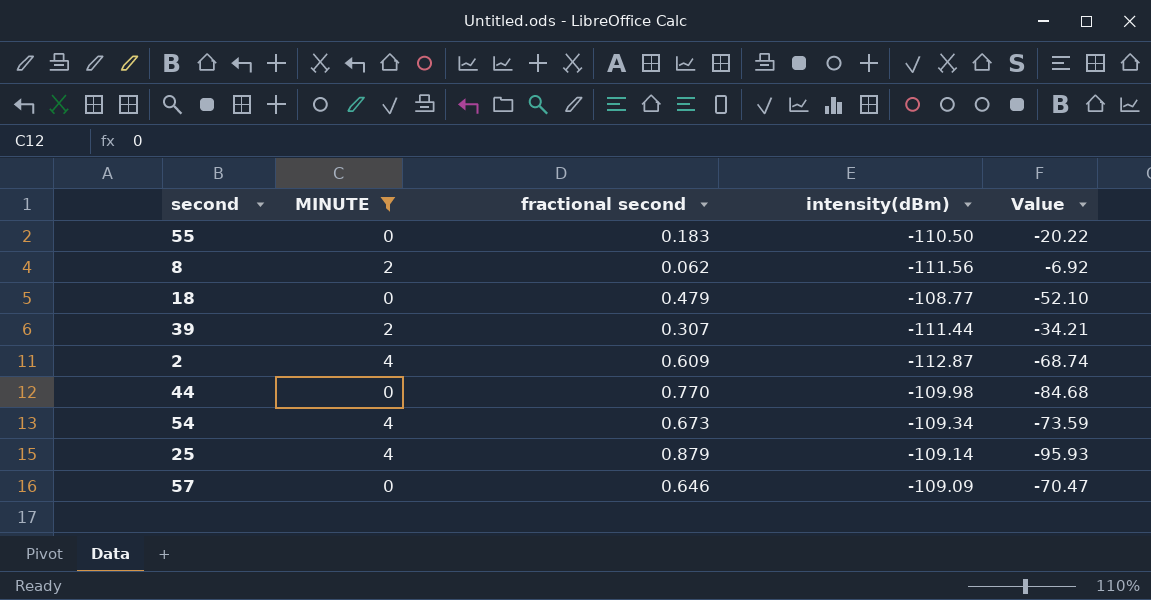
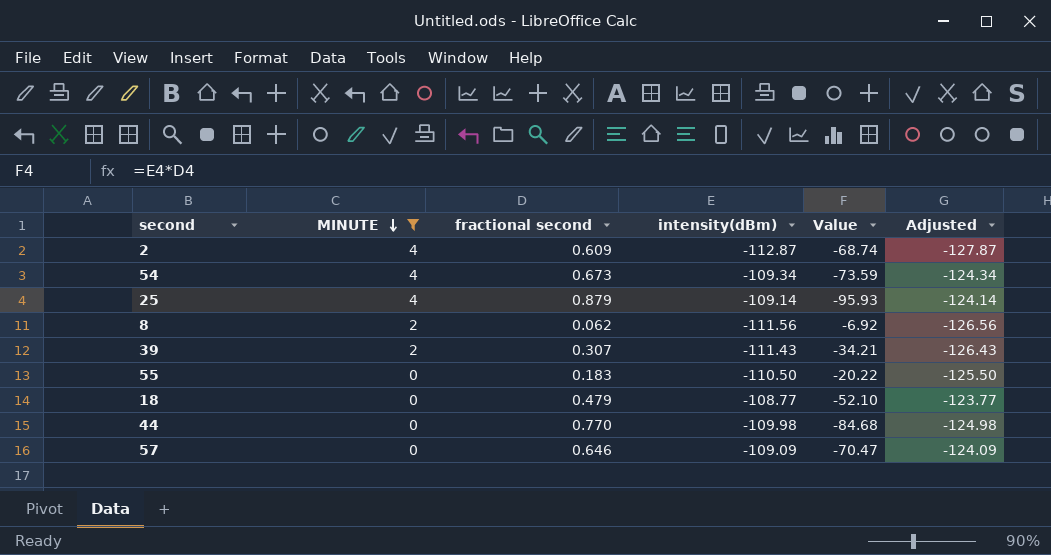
row order: none -> MINUTE descending
column Adjusted | formula: none -> [intensity(dBm)] - 15
39 | intensity(dBm): -111.44 -> -111.43

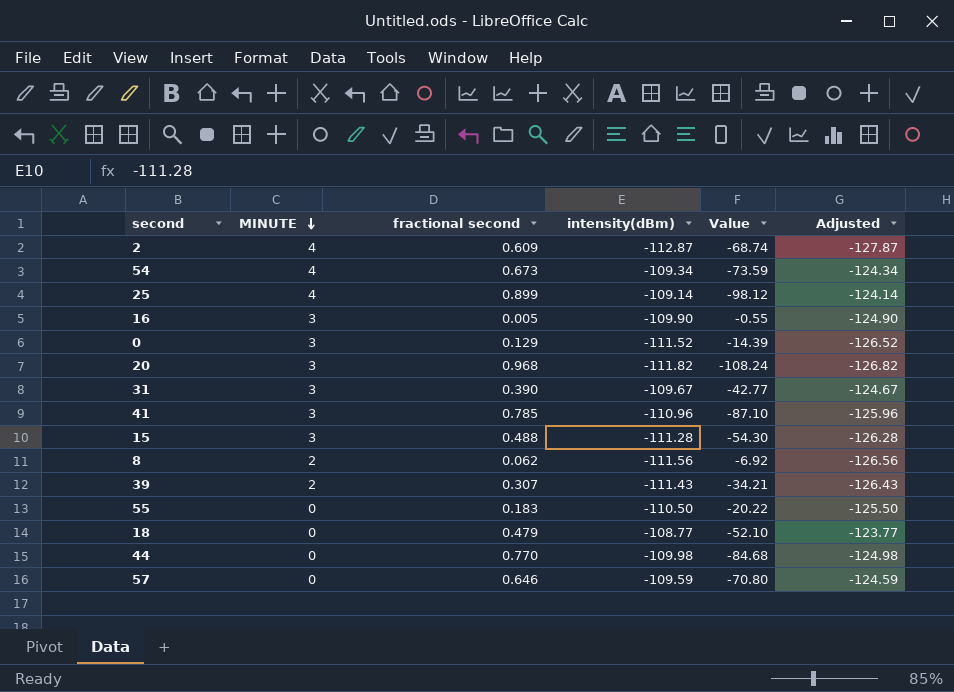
filter: MINUTE != 3 -> none
25 | fractional second: 0.879 -> 0.899
25 | Value: -95.93 -> -98.12
57 | intensity(dBm): -109.09 -> -109.59
57 | Value: -70.47 -> -70.80
57 | Adjusted: -124.09 -> -124.59

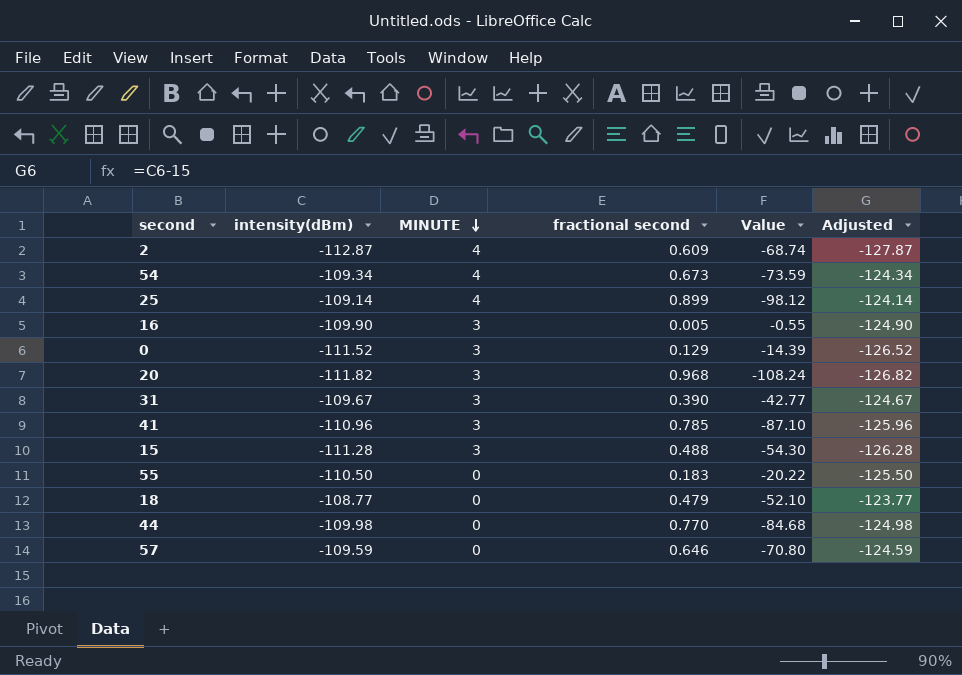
column intensity(dBm) | position: 4 -> 2
row 8: 2 | 0.062 | -111.56 | -6.92 | -126.56 -> none
row 39: 2 | 0.307 | -111.43 | -34.21 | -126.43 -> none

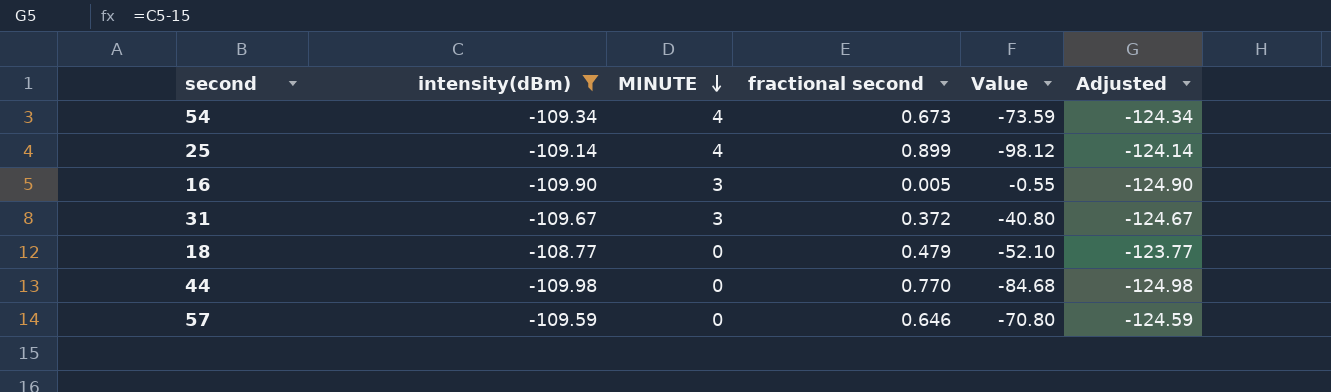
filter: none -> intensity(dBm) >= -109.98
31 | fractional second: 0.390 -> 0.372
31 | Value: -42.77 -> -40.80

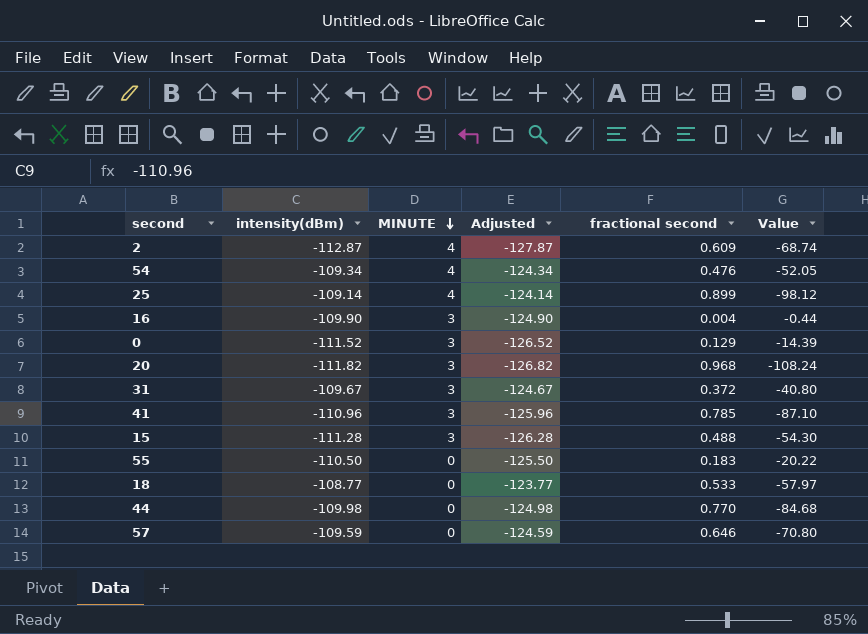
filter: intensity(dBm) >= -109.98 -> none
column Adjusted | position: 6 -> 4
54 | fractional second: 0.673 -> 0.476
54 | Value: -73.59 -> -52.05
16 | fractional second: 0.005 -> 0.004
16 | Value: -0.55 -> -0.44
18 | fractional second: 0.479 -> 0.533
18 | Value: -52.10 -> -57.97

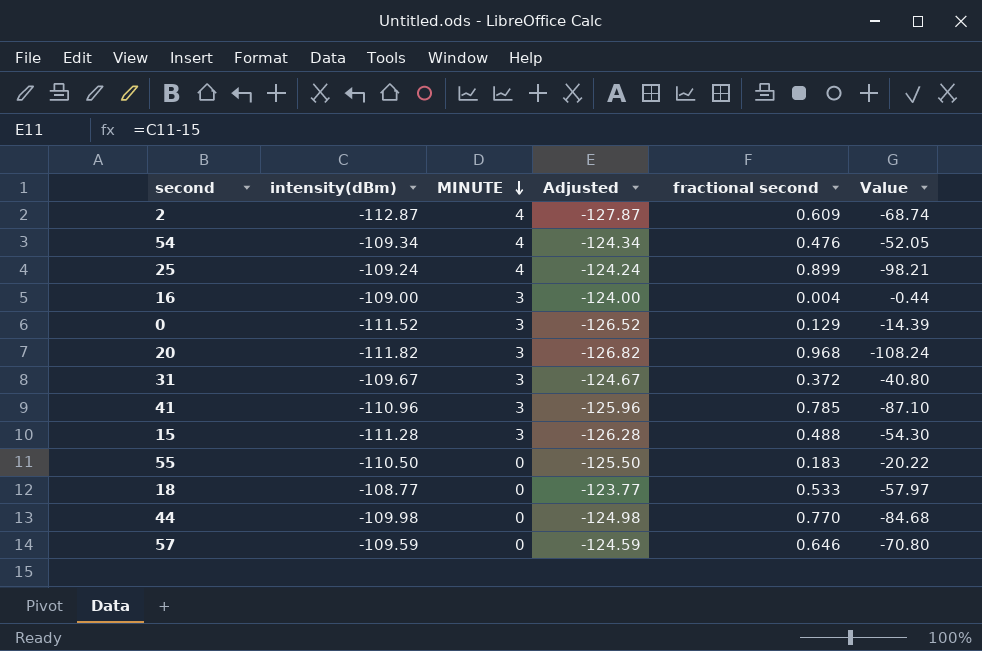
25 | intensity(dBm): -109.14 -> -109.24
25 | Adjusted: -124.14 -> -124.24
25 | Value: -98.12 -> -98.21
16 | intensity(dBm): -109.90 -> -109.00
16 | Adjusted: -124.90 -> -124.00

